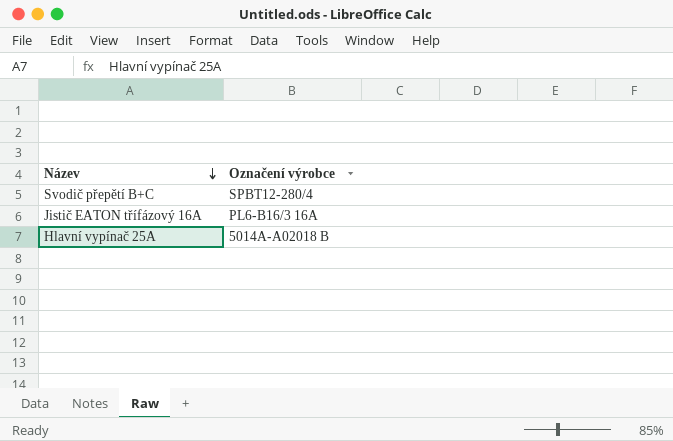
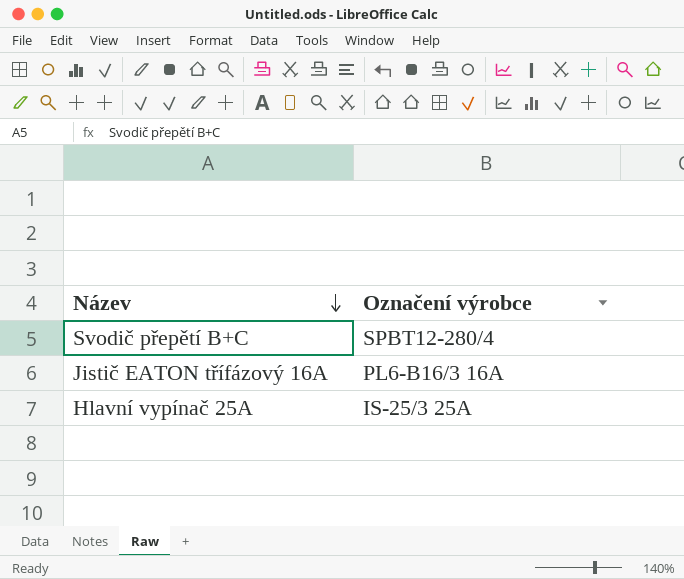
Hlavní vypínač 25A | Označení výrobce: 5014A-A02018 B -> IS-25/3 25A

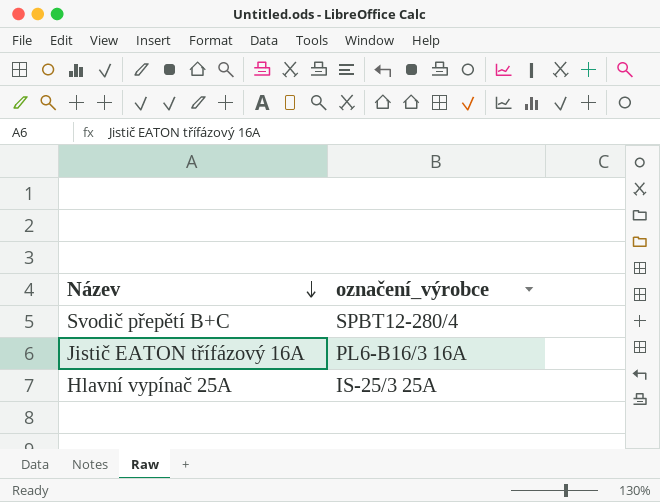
column name: Označení výrobce -> označení_výrobce

